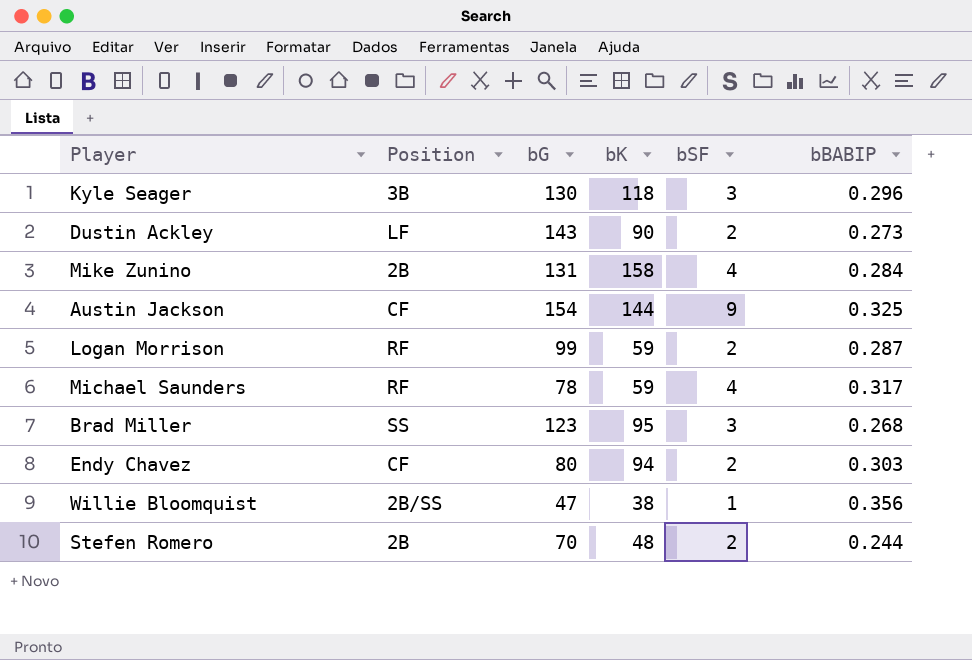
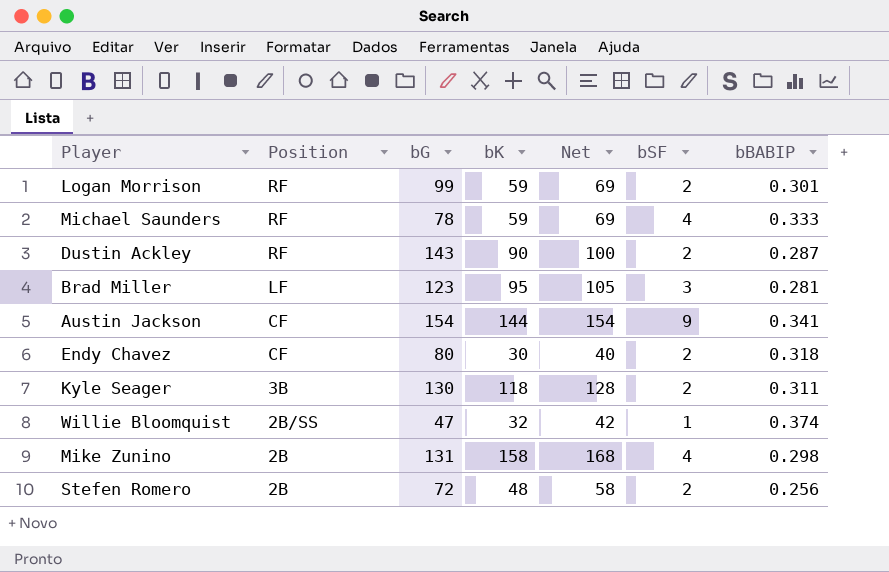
row order: none -> Position descending
column Net | formula: none -> [bK] + 10
Logan Morrison | bBABIP: 0.287 -> 0.301
Michael Saunders | bBABIP: 0.317 -> 0.333
Dustin Ackley | Position: LF -> RF
Dustin Ackley | bBABIP: 0.273 -> 0.287
Brad Miller | Position: SS -> LF
Brad Miller | bBABIP: 0.268 -> 0.281
Austin Jackson | bBABIP: 0.325 -> 0.341
Endy Chavez | bK: 94 -> 30
Endy Chavez | bBABIP: 0.303 -> 0.318
Kyle Seager | bSF: 3 -> 2
Kyle Seager | bBABIP: 0.296 -> 0.311
Willie Bloomquist | bK: 38 -> 32
Willie Bloomquist | bBABIP: 0.356 -> 0.374
Mike Zunino | bBABIP: 0.284 -> 0.298
Stefen Romero | bG: 70 -> 72
Stefen Romero | bBABIP: 0.244 -> 0.256

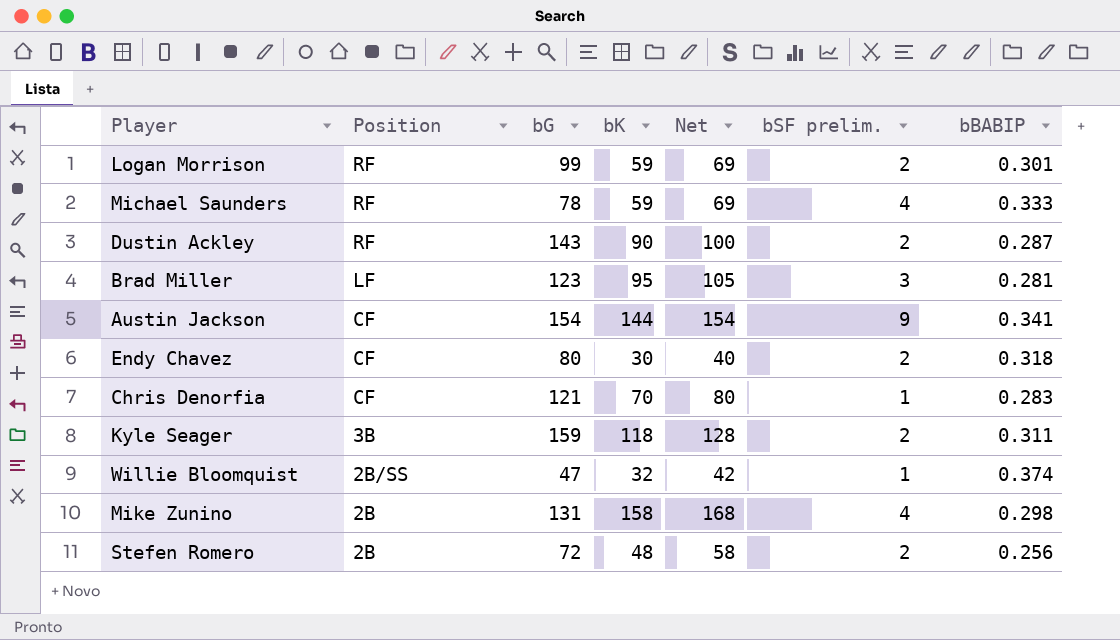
column name: bSF -> bSF prelim.
row Chris Denorfia: none -> CF | 121 | 70 | 80 | 1 | 0.283
Kyle Seager | bG: 130 -> 159

